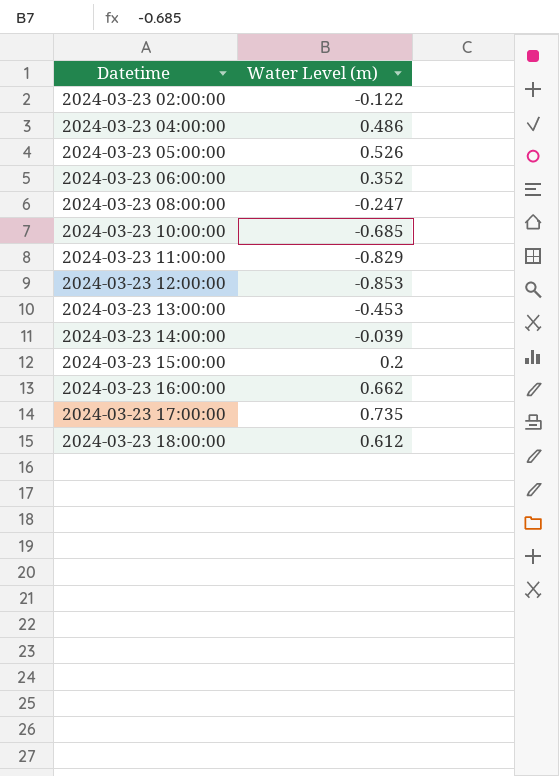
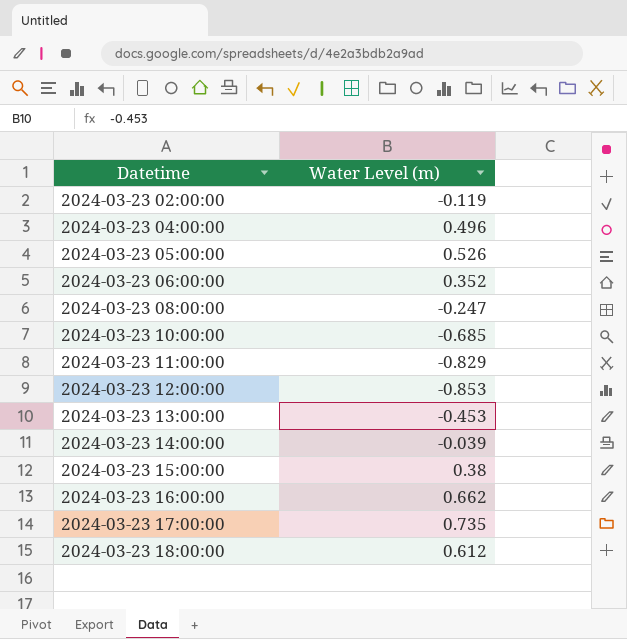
2024-03-23 02:00:00 | Water Level (m): -0.122 -> -0.119
2024-03-23 04:00:00 | Water Level (m): 0.486 -> 0.496
2024-03-23 15:00:00 | Water Level (m): 0.2 -> 0.38

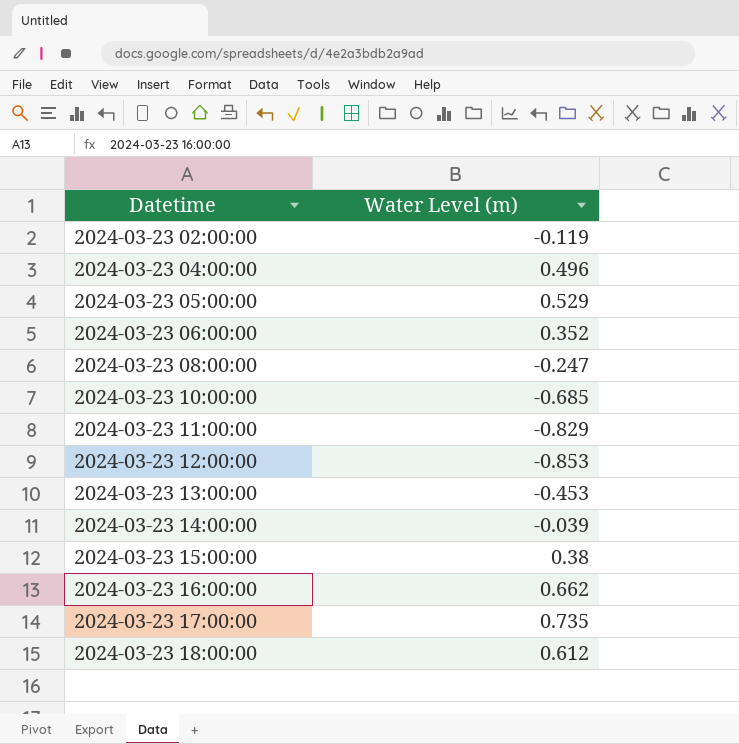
2024-03-23 05:00:00 | Water Level (m): 0.526 -> 0.529

